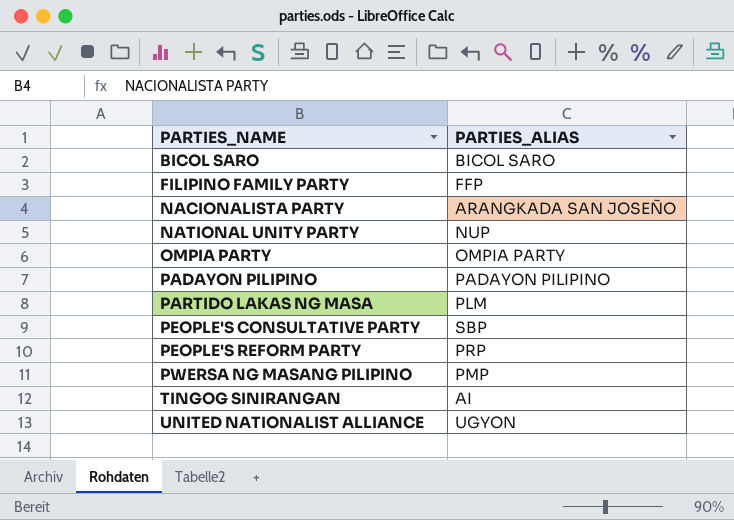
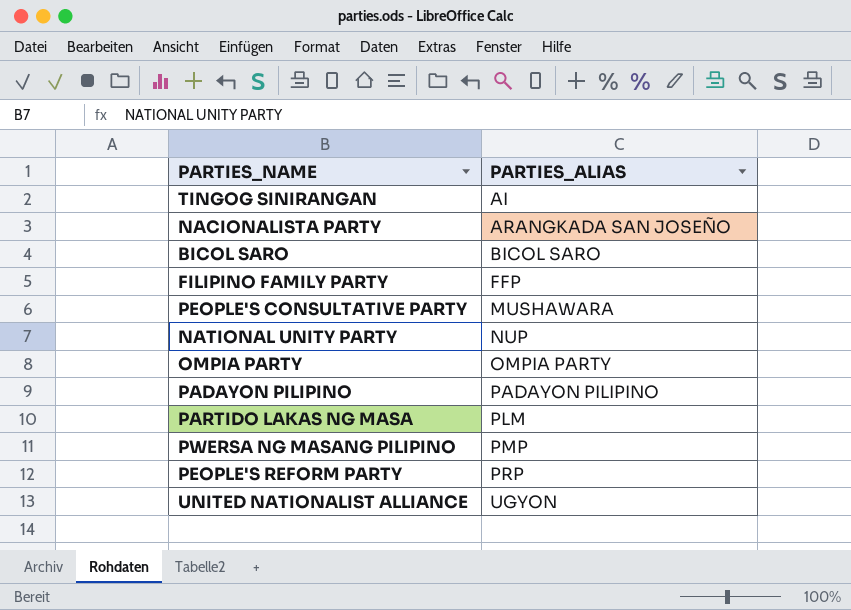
row order: PARTIES_NAME ascending -> PARTIES_ALIAS ascending
PEOPLE'S CONSULTATIVE PARTY | PARTIES_ALIAS: SBP -> MUSHAWARA

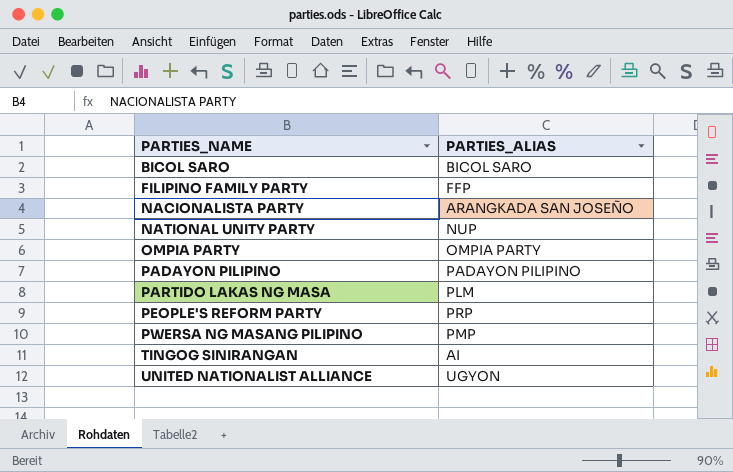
row order: PARTIES_ALIAS ascending -> PARTIES_NAME ascending
row PEOPLE'S CONSULTATIVE PARTY: MUSHAWARA -> none

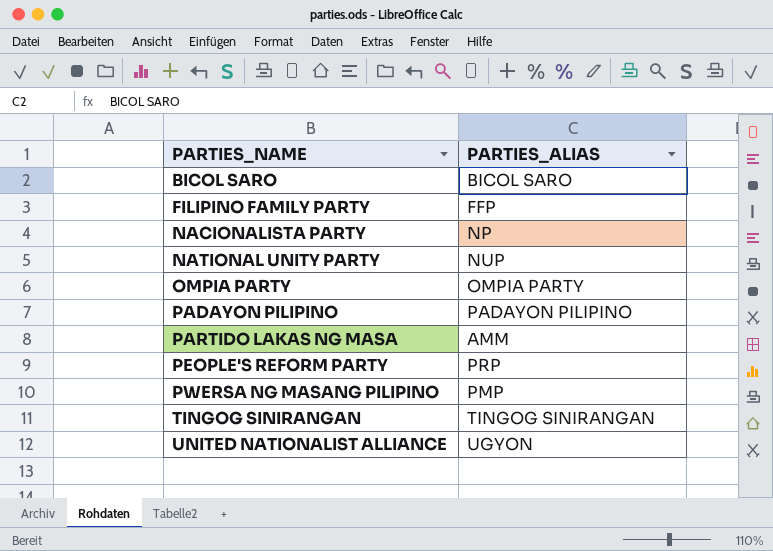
NACIONALISTA PARTY | PARTIES_ALIAS: ARANGKADA SAN JOSEÑO -> NP
PARTIDO LAKAS NG MASA | PARTIES_ALIAS: PLM -> AMM
TINGOG SINIRANGAN | PARTIES_ALIAS: AI -> TINGOG SINIRANGAN

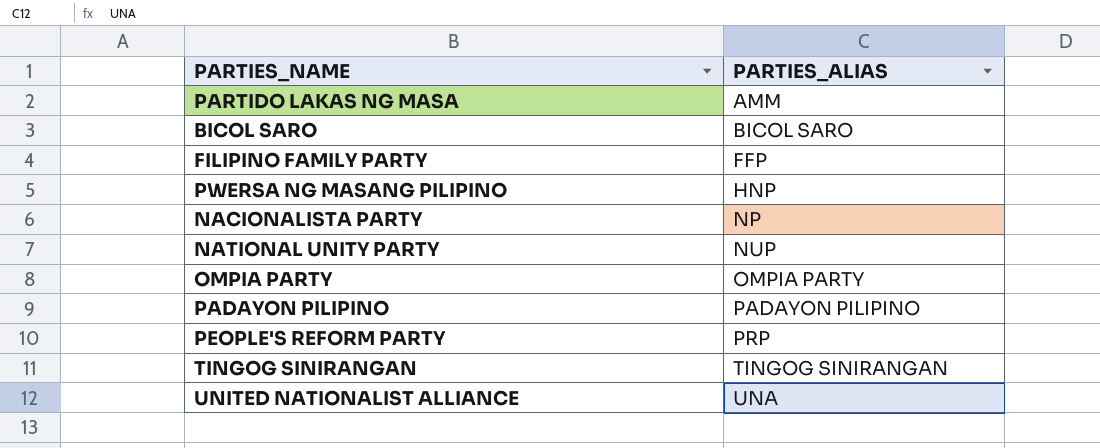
row order: PARTIES_NAME ascending -> PARTIES_ALIAS ascending
PWERSA NG MASANG PILIPINO | PARTIES_ALIAS: PMP -> HNP
UNITED NATIONALIST ALLIANCE | PARTIES_ALIAS: UGYON -> UNA

